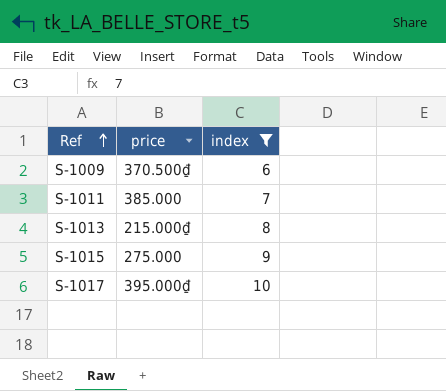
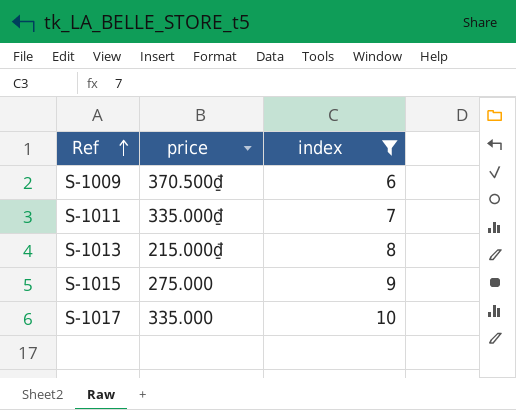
S-1011 | price: 385.000 -> 335.000₫
S-1017 | price: 395.000₫ -> 335.000

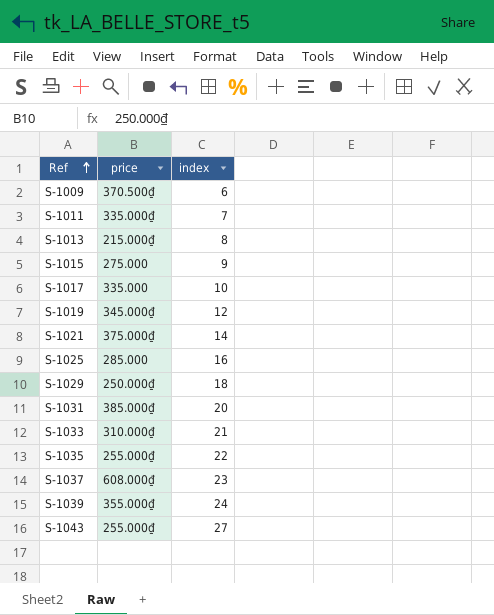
filter: index <= 10 -> none

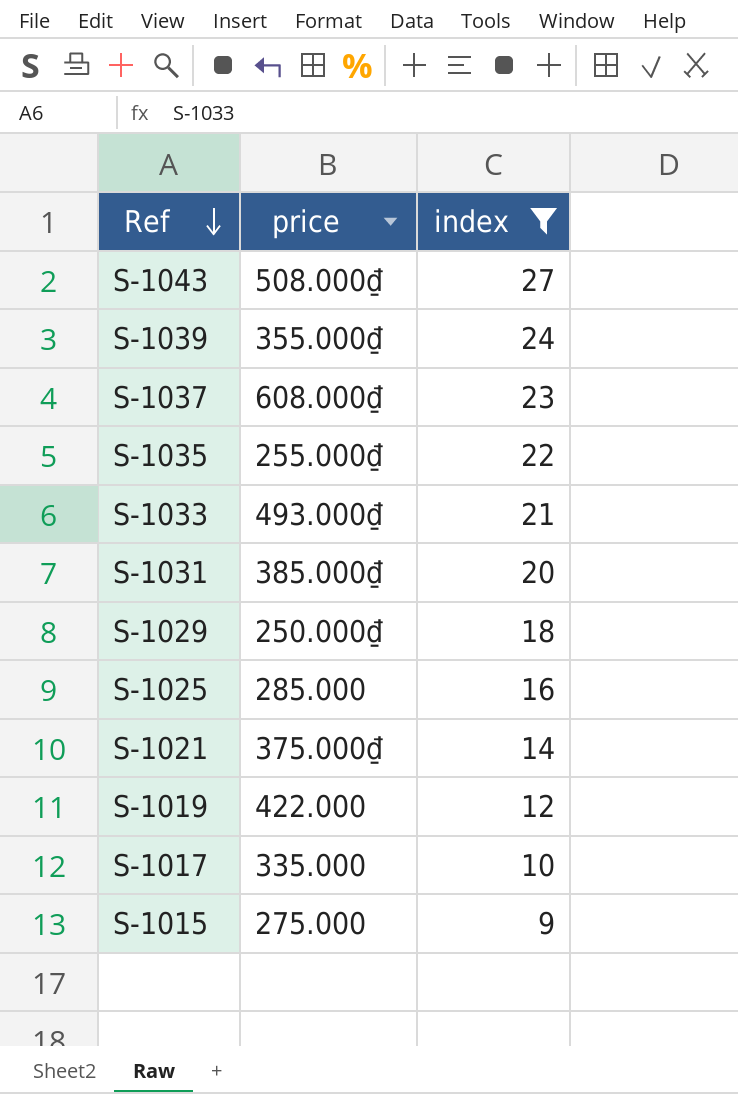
filter: none -> index >= 9
row order: Ref ascending -> Ref descending
S-1043 | price: 255.000₫ -> 508.000₫
S-1033 | price: 310.000₫ -> 493.000₫
S-1019 | price: 345.000₫ -> 422.000

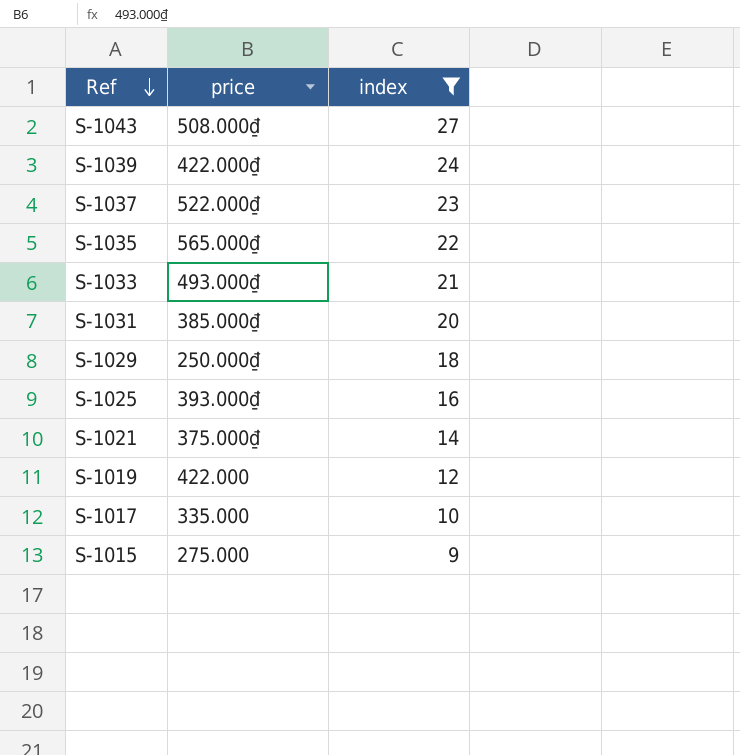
S-1039 | price: 355.000₫ -> 422.000₫
S-1037 | price: 608.000₫ -> 522.000₫
S-1035 | price: 255.000₫ -> 565.000₫
S-1025 | price: 285.000 -> 393.000₫

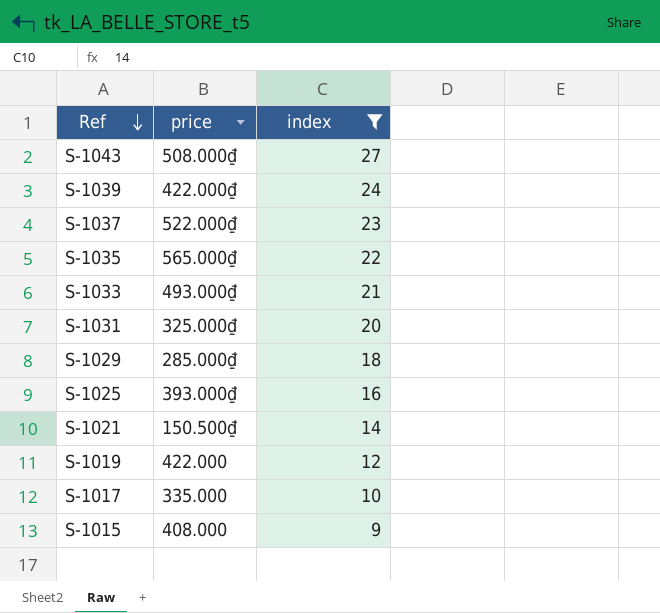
S-1031 | price: 385.000₫ -> 325.000₫
S-1029 | price: 250.000₫ -> 285.000₫
S-1021 | price: 375.000₫ -> 150.500₫
S-1015 | price: 275.000 -> 408.000

